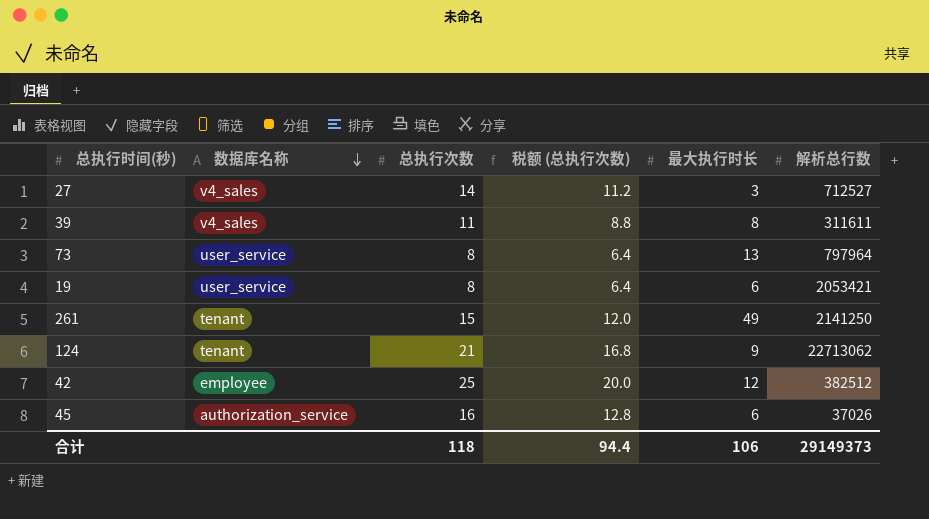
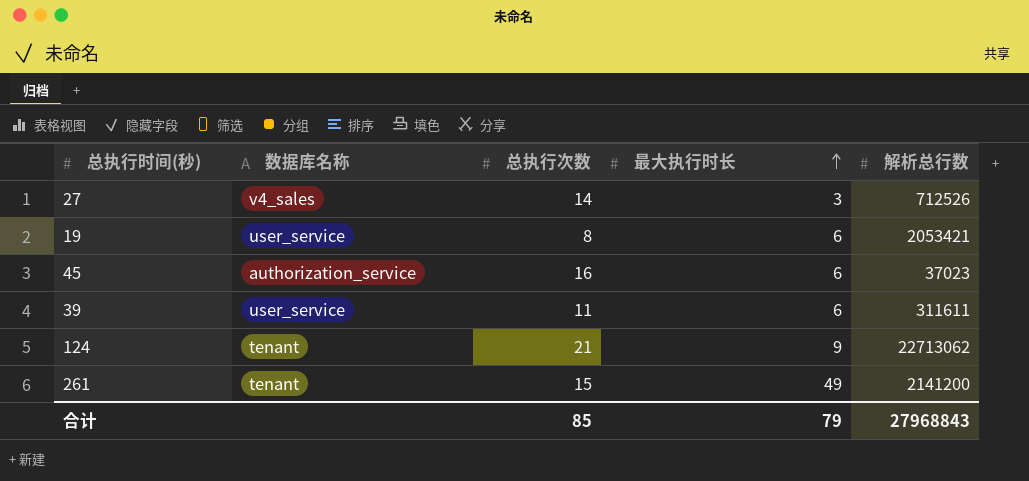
row order: 数据库名称 descending -> 最大执行时长 ascending
column 税额 (总执行次数) | formula: [总执行次数] * 0.8 -> none
row 73: user_service | 8 | 6.4 | 13 | 797964 -> none
row 42: employee | 25 | 20.0 | 12 | 382512 -> none
27 | 解析总行数: 712527 -> 712526
45 | 解析总行数: 37026 -> 37023
39 | 数据库名称: v4_sales -> user_service
39 | 最大执行时长: 8 -> 6
261 | 解析总行数: 2141250 -> 2141200
合计 | 总执行次数: 118 -> 85
合计 | 最大执行时长: 106 -> 79
合计 | 解析总行数: 29149373 -> 27968843

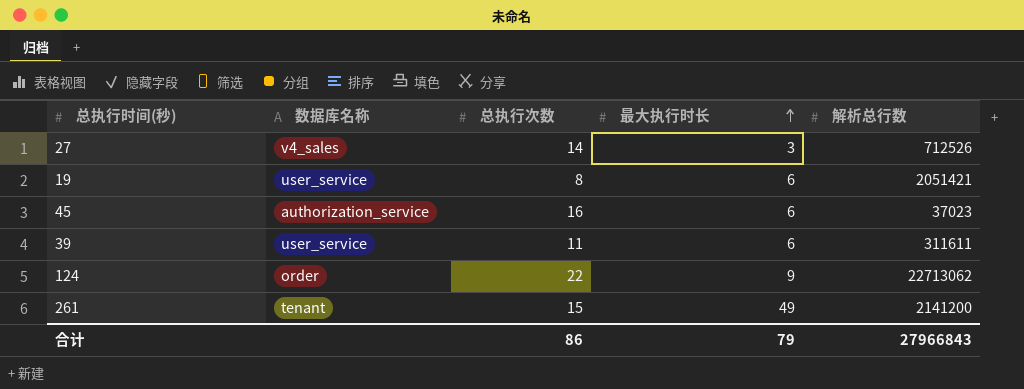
19 | 解析总行数: 2053421 -> 2051421
124 | 数据库名称: tenant -> order
124 | 总执行次数: 21 -> 22
合计 | 总执行次数: 85 -> 86
合计 | 解析总行数: 27968843 -> 27966843

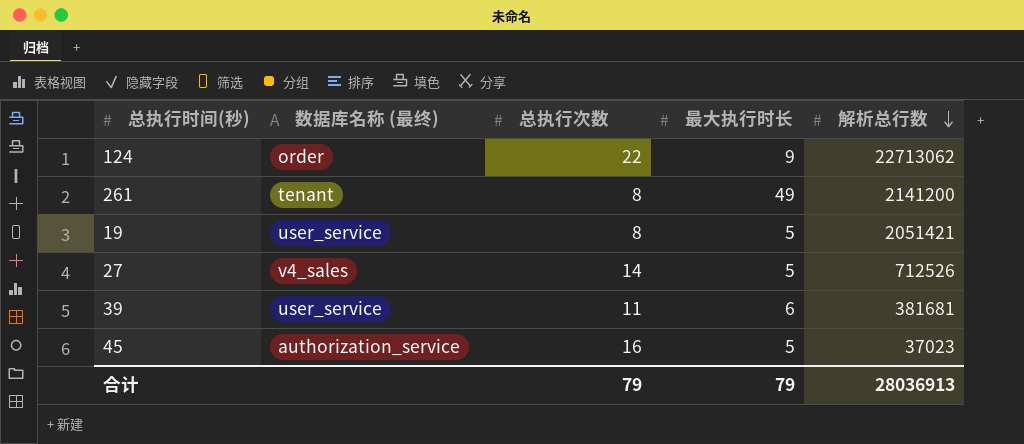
row order: 最大执行时长 ascending -> 解析总行数 descending
column name: 数据库名称 -> 数据库名称 (最终)
261 | 总执行次数: 15 -> 8
19 | 最大执行时长: 6 -> 5
27 | 最大执行时长: 3 -> 5
39 | 解析总行数: 311611 -> 381681
45 | 最大执行时长: 6 -> 5
合计 | 总执行次数: 86 -> 79
合计 | 解析总行数: 27966843 -> 28036913

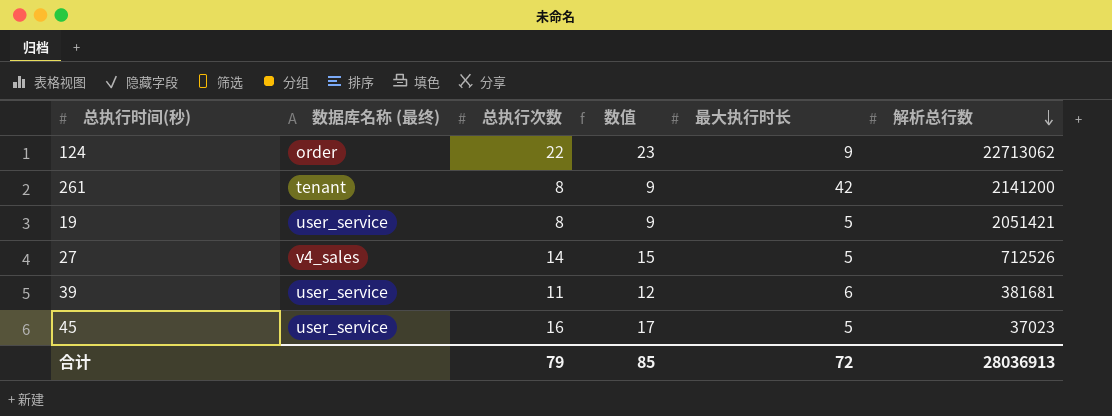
column 数值 | formula: none -> [总执行次数] + 1
261 | 最大执行时长: 49 -> 42
45 | 数据库名称 (最终): authorization_service -> user_service
合计 | 最大执行时长: 79 -> 72

